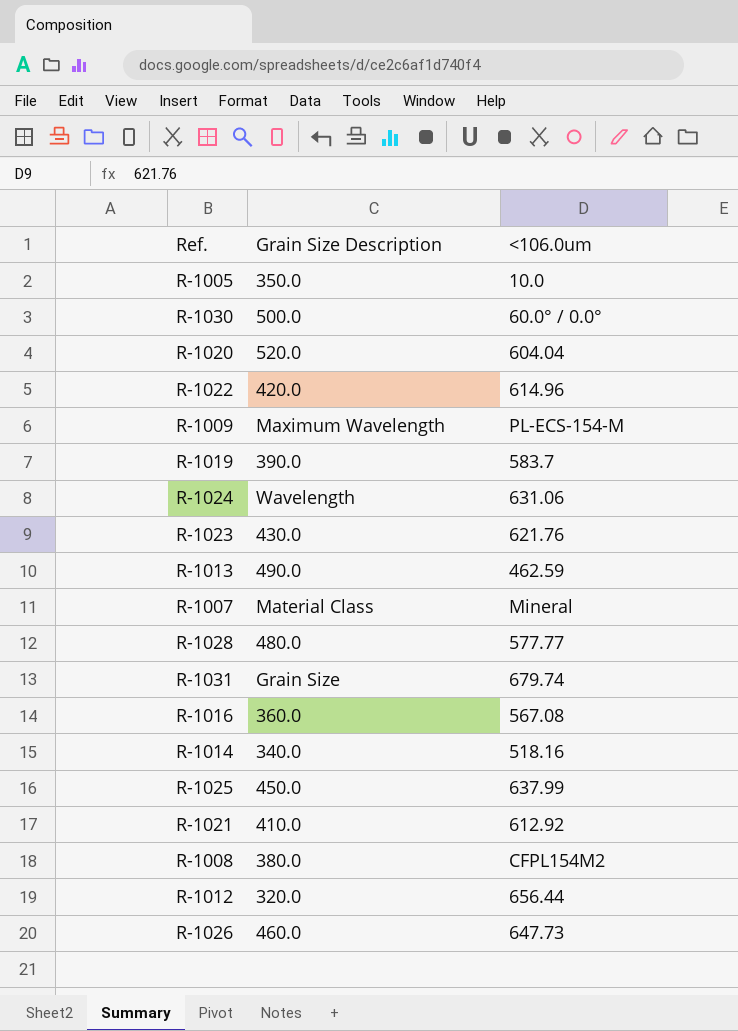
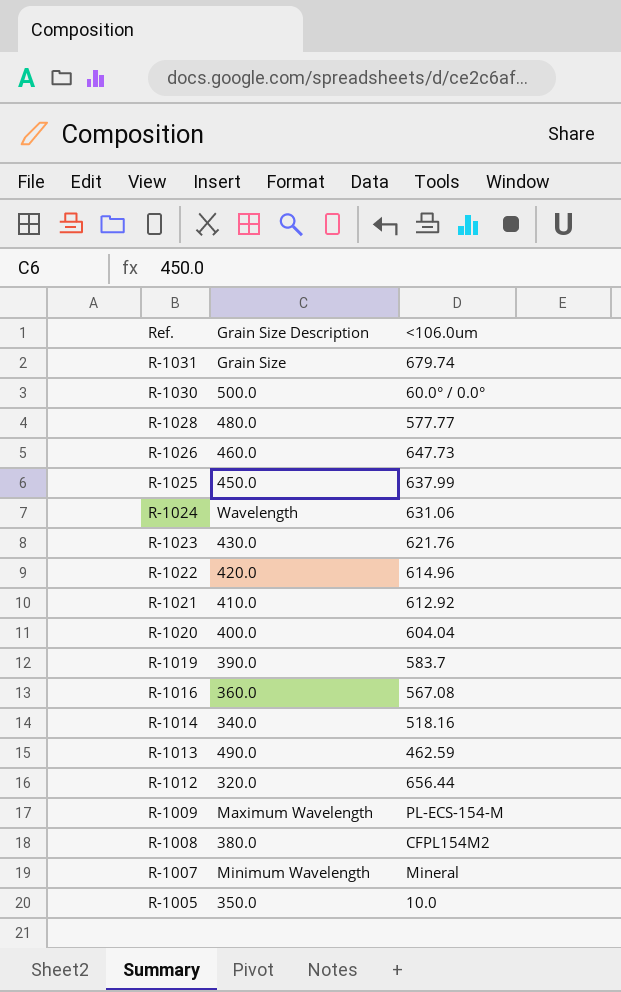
row order: none -> Ref. descending
R-1020 | Grain Size Description: 520.0 -> 400.0
R-1007 | Grain Size Description: Material Class -> Minimum Wavelength

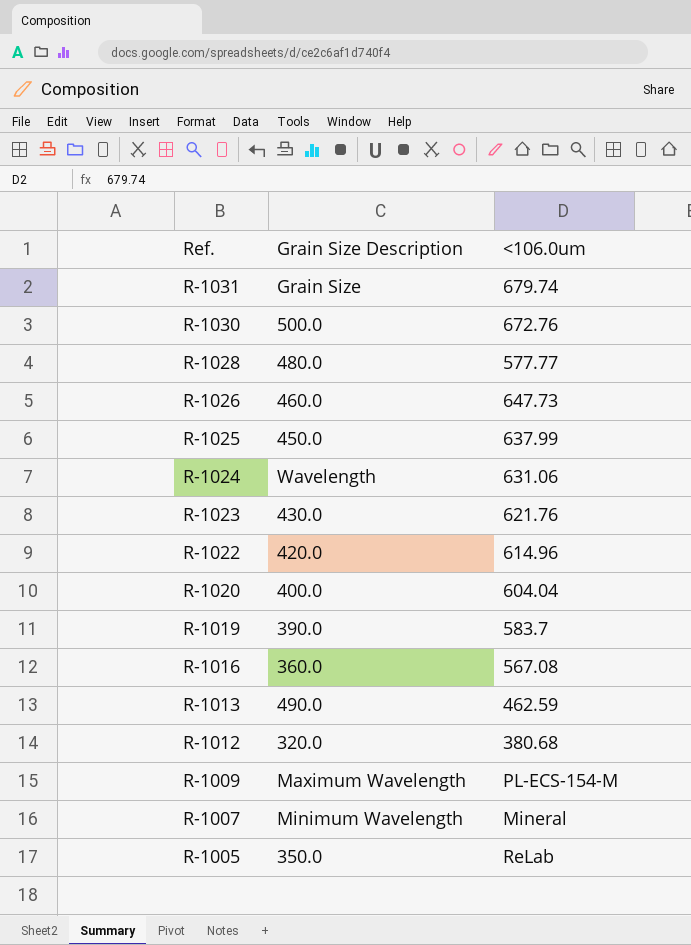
row R-1021: 410.0 | 612.92 -> none
row R-1014: 340.0 | 518.16 -> none
row R-1008: 380.0 | CFPL154M2 -> none
R-1030 | <106.0um: 60.0° / 0.0° -> 672.76
R-1012 | <106.0um: 656.44 -> 380.68
R-1005 | <106.0um: 10.0 -> ReLab

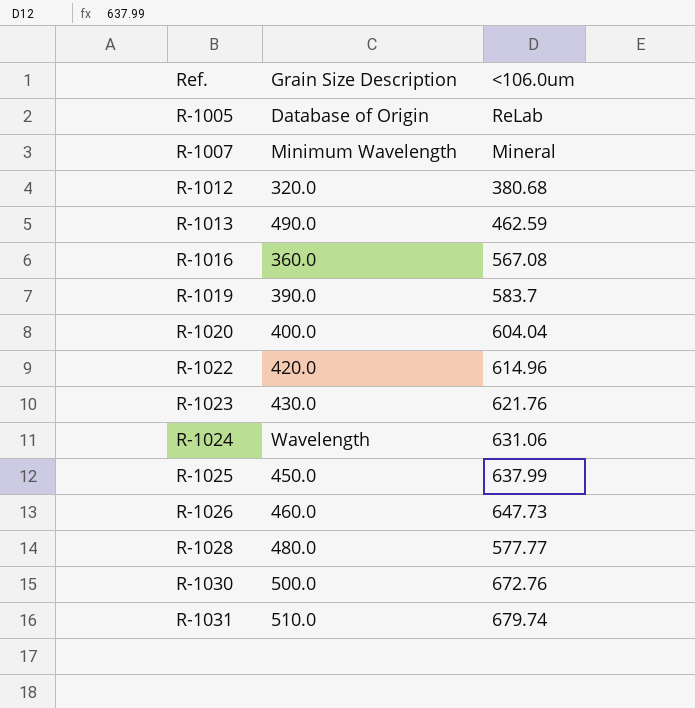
row order: Ref. descending -> Ref. ascending
row R-1009: Maximum Wavelength | PL-ECS-154-M -> none
R-1005 | Grain Size Description: 350.0 -> Database of Origin
R-1031 | Grain Size Description: Grain Size -> 510.0

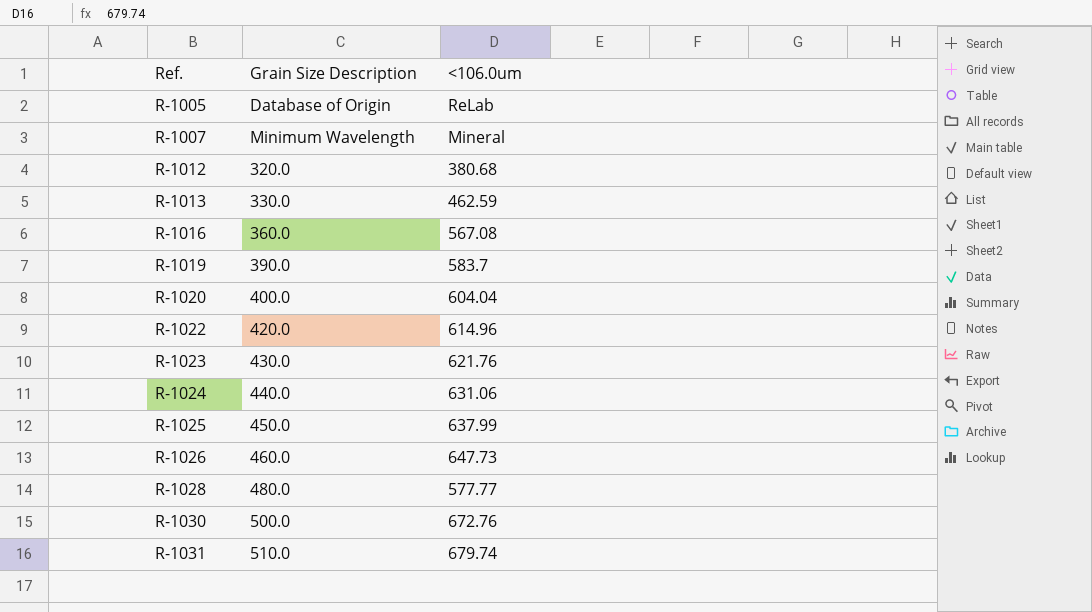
R-1013 | Grain Size Description: 490.0 -> 330.0
R-1024 | Grain Size Description: Wavelength -> 440.0

